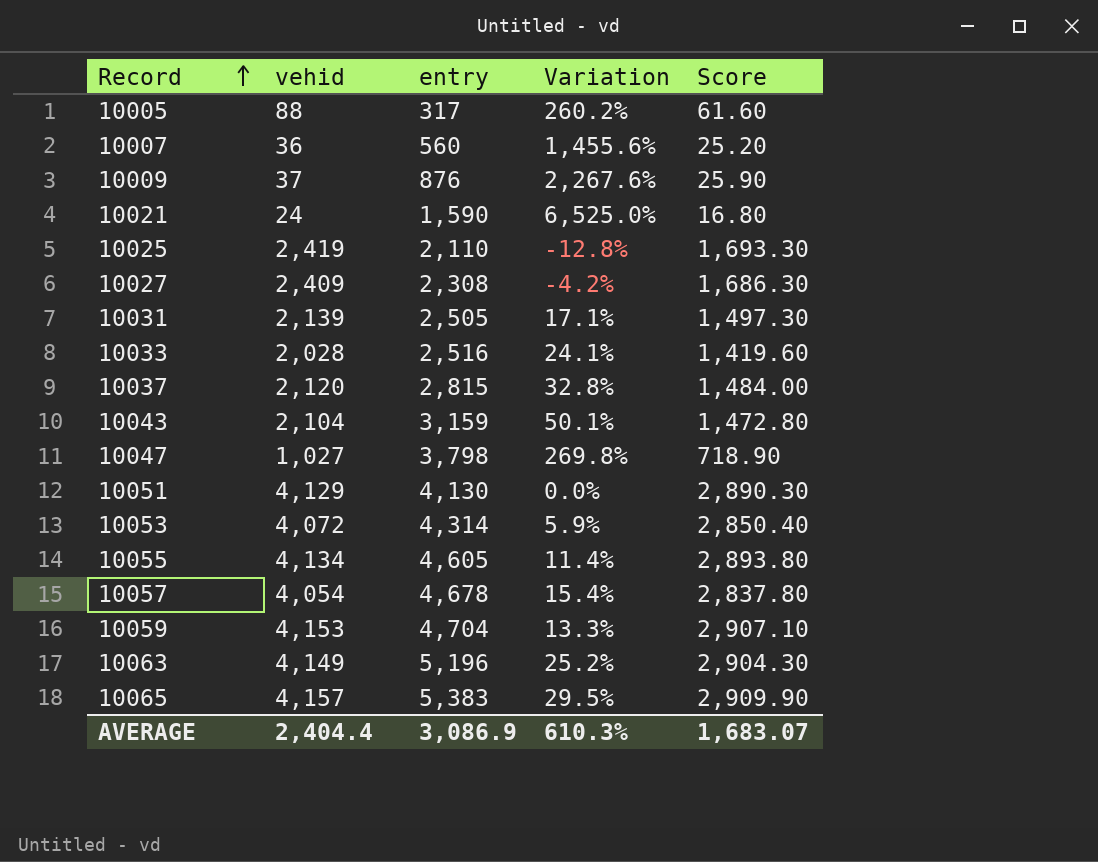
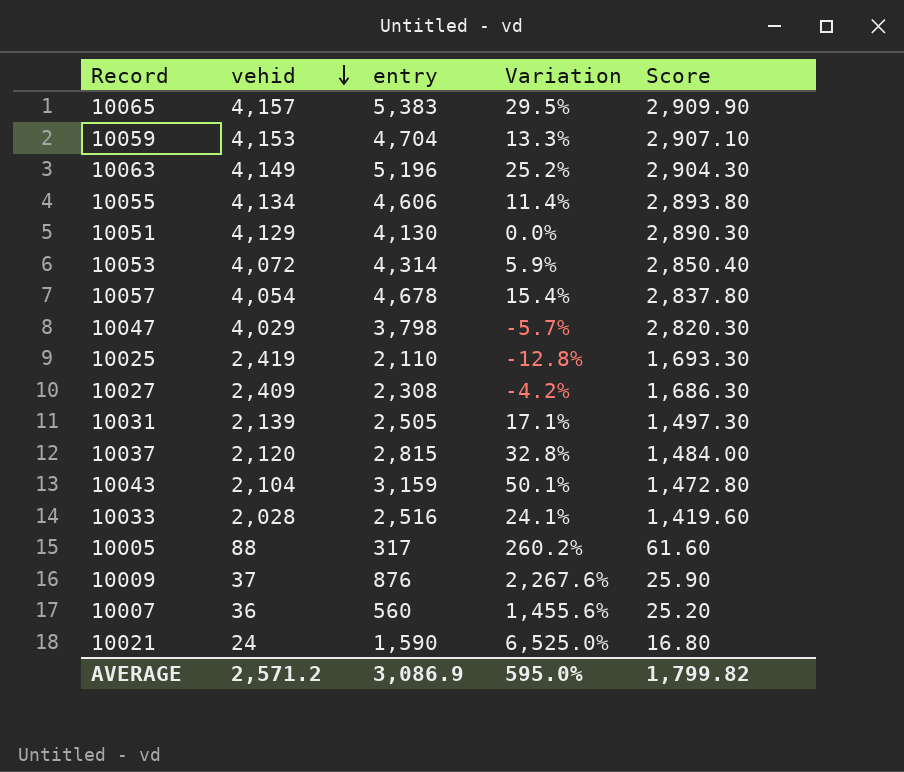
row order: Record ascending -> vehid descending
10055 | entry: 4,605 -> 4,606
10047 | vehid: 1,027 -> 4,029
10047 | Variation: 269.8% -> -5.7%
10047 | Score: 718.90 -> 2,820.30
AVERAGE | vehid: 2,404.4 -> 2,571.2
AVERAGE | Variation: 610.3% -> 595.0%
AVERAGE | Score: 1,683.07 -> 1,799.82

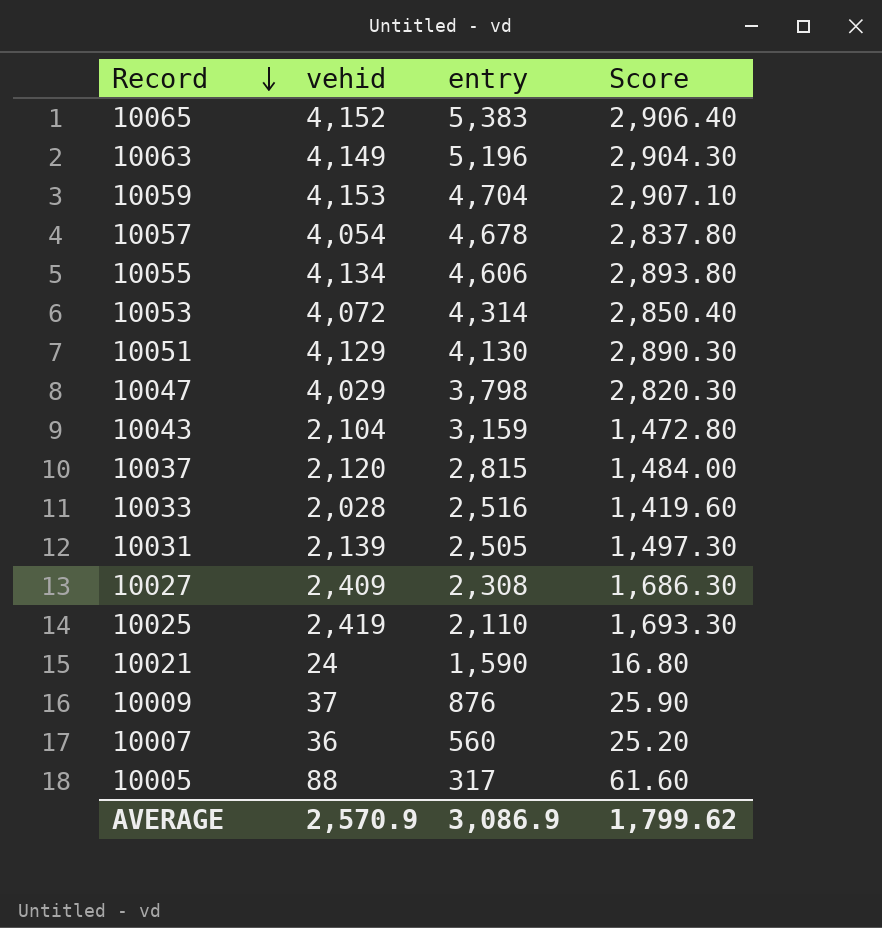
row order: vehid descending -> Record descending
column Variation | formula: ([entry] - [vehid]) / [vehid] -> none
10065 | vehid: 4,157 -> 4,152
10065 | Score: 2,909.90 -> 2,906.40
AVERAGE | vehid: 2,571.2 -> 2,570.9
AVERAGE | Score: 1,799.82 -> 1,799.62

